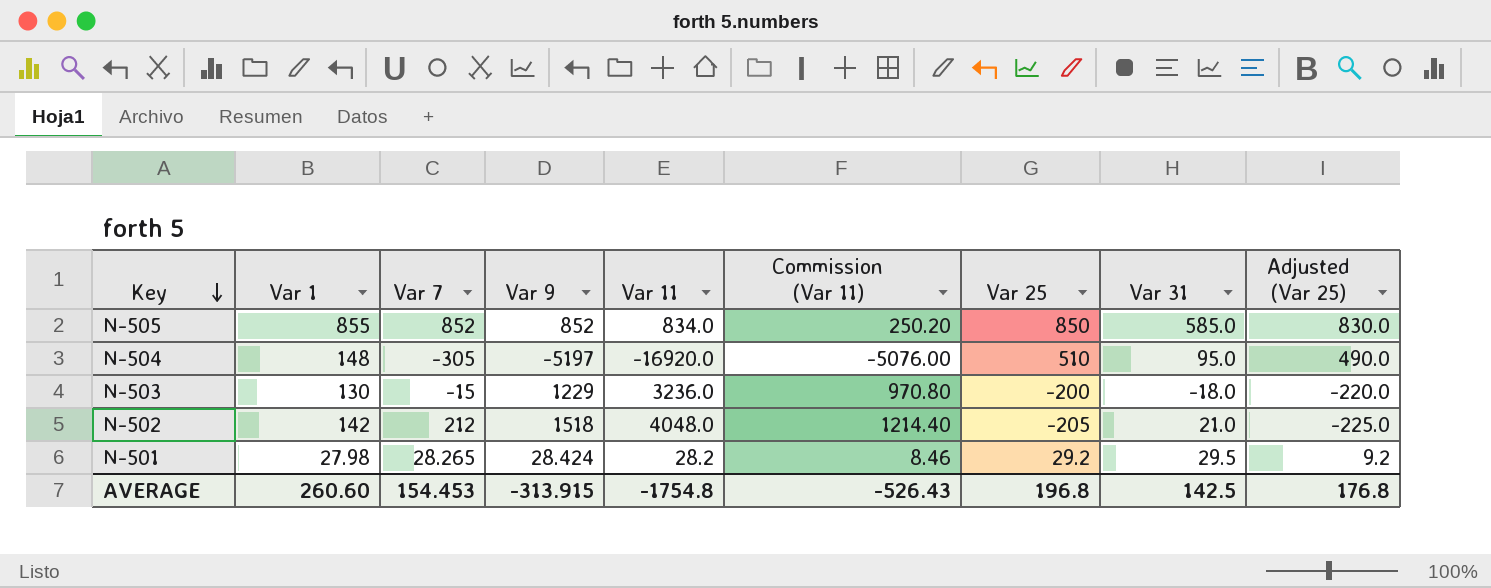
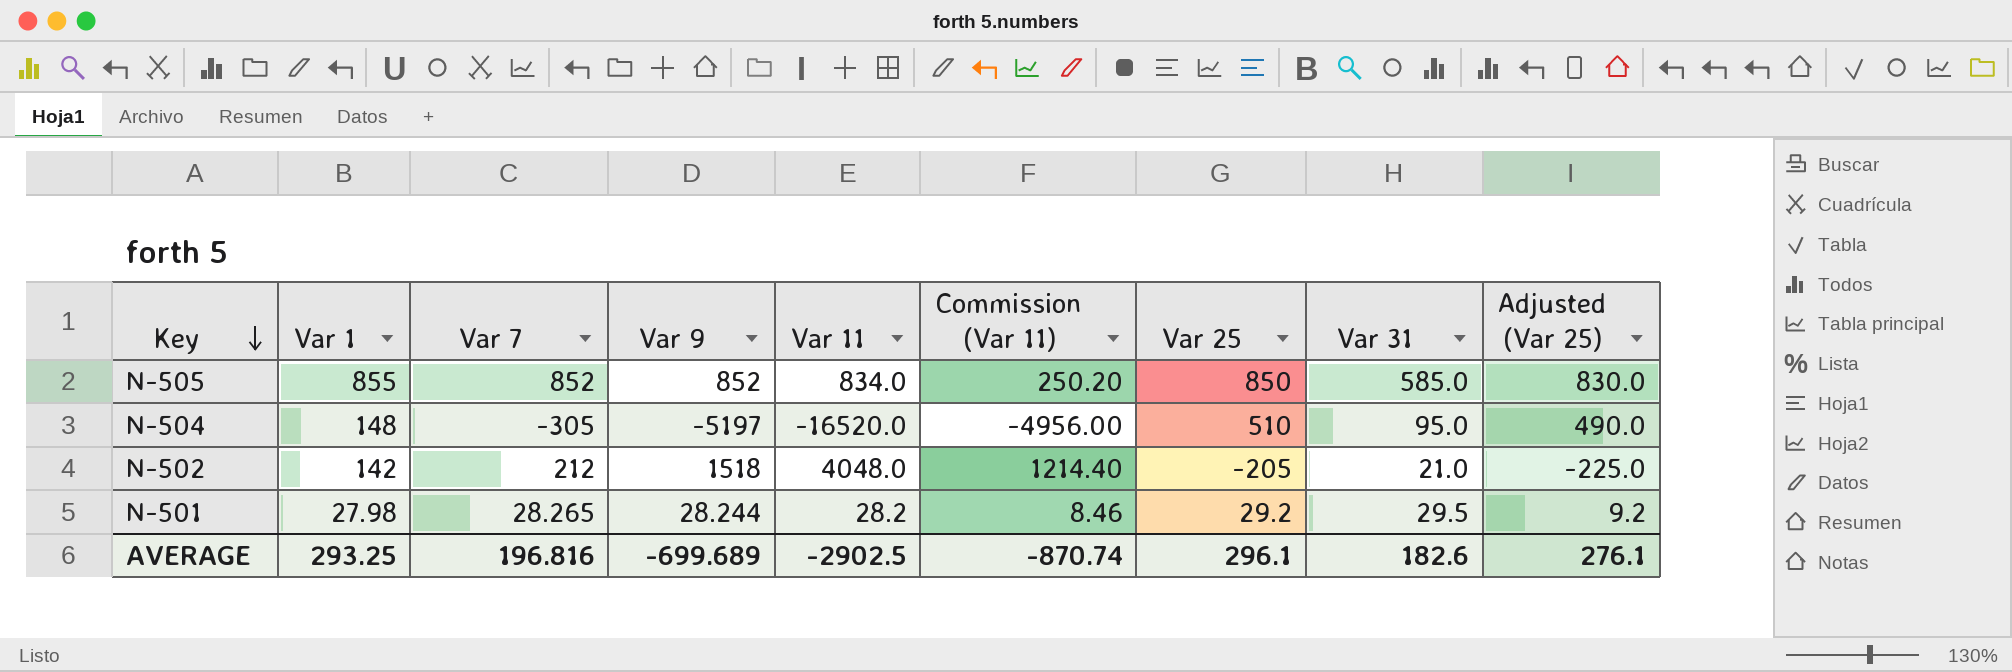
row N-503: 130 | -15 | 1229 | 3236.0 | 970.80 | -200 | -18.0 | -220.0 -> none
N-504 | Var 11: -16920.0 -> -16520.0
N-504 | Commission (Var 11): -5076.00 -> -4956.00
N-501 | Var 9: 28.424 -> 28.244
AVERAGE | Var 1: 260.60 -> 293.25
AVERAGE | Var 7: 154.453 -> 196.816
AVERAGE | Var 9: -313.915 -> -699.689
AVERAGE | Var 11: -1754.8 -> -2902.5
AVERAGE | Commission (Var 11): -526.43 -> -870.74
AVERAGE | Var 25: 196.8 -> 296.1
AVERAGE | Var 31: 142.5 -> 182.6
AVERAGE | Adjusted (Var 25): 176.8 -> 276.1

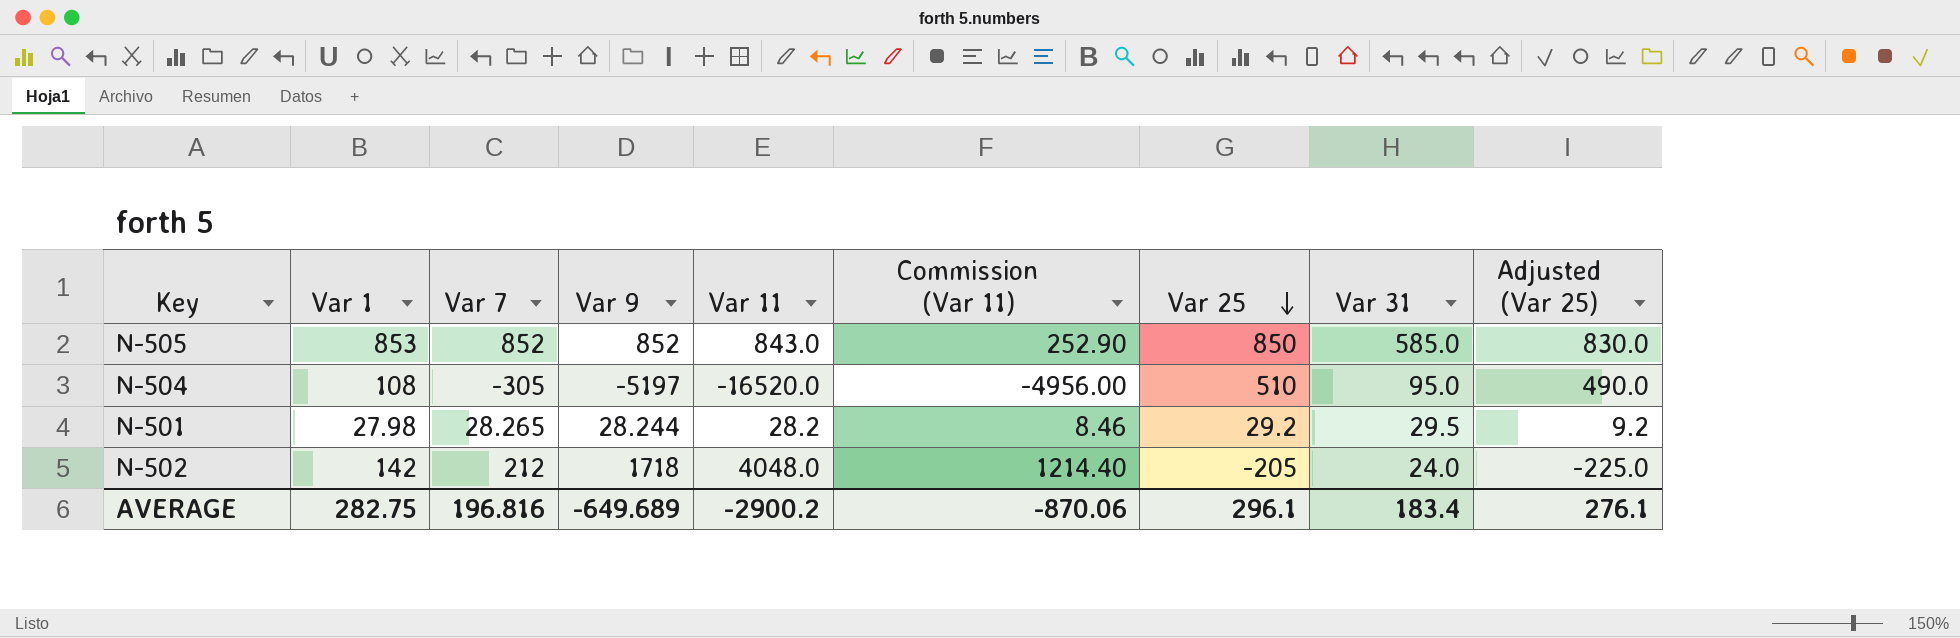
row order: Key descending -> Var 25 descending
N-505 | Var 1: 855 -> 853
N-505 | Var 11: 834.0 -> 843.0
N-505 | Commission (Var 11): 250.20 -> 252.90
N-504 | Var 1: 148 -> 108
N-502 | Var 9: 1518 -> 1718
N-502 | Var 31: 21.0 -> 24.0
AVERAGE | Var 1: 293.25 -> 282.75
AVERAGE | Var 9: -699.689 -> -649.689
AVERAGE | Var 11: -2902.5 -> -2900.2
AVERAGE | Commission (Var 11): -870.74 -> -870.06
AVERAGE | Var 31: 182.6 -> 183.4

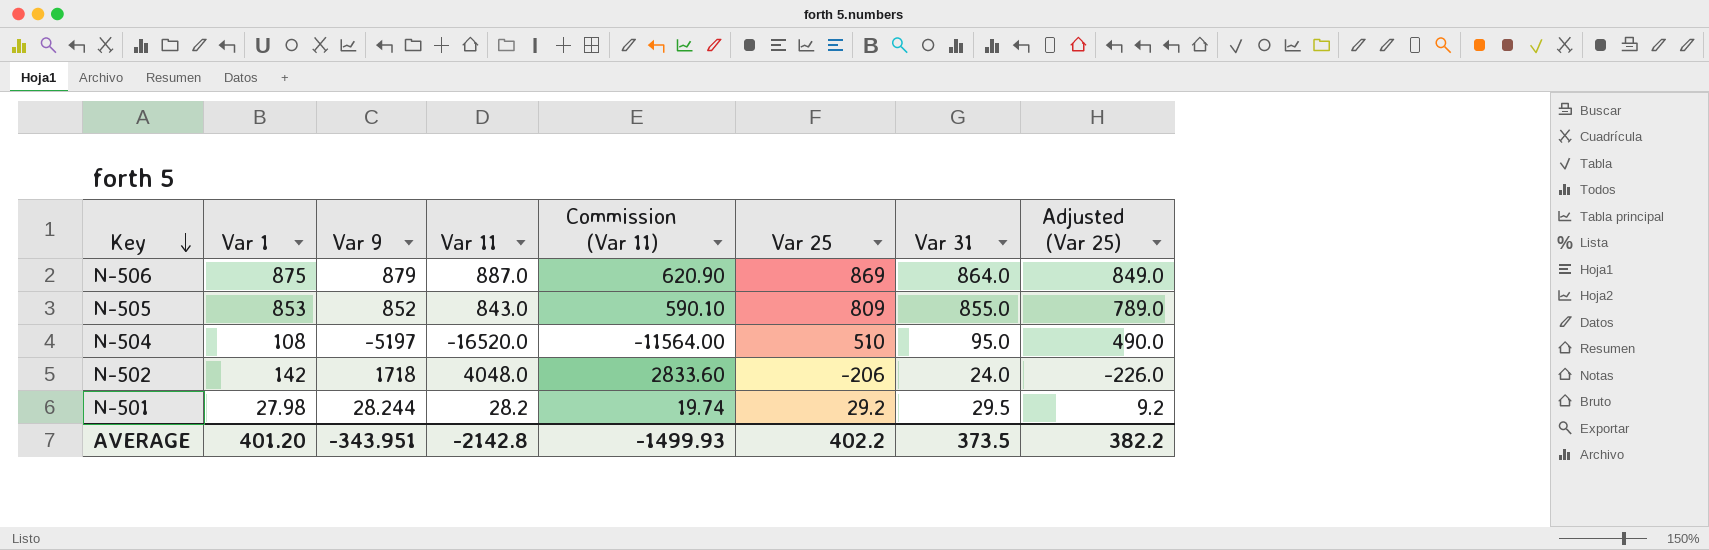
row order: Var 25 descending -> Key descending
column Var 7 | position: 3 -> none
column Commission (Var 11) | formula: [Var 11] * 0.3 -> [Var 11] * 0.7
row N-506: none -> 875 | 879 | 887.0 | 620.90 | 869 | 864.0 | 849.0
N-505 | Var 25: 850 -> 809
N-505 | Var 31: 585.0 -> 855.0
N-505 | Adjusted (Var 25): 830.0 -> 789.0
N-502 | Var 25: -205 -> -206
N-502 | Adjusted (Var 25): -225.0 -> -226.0
AVERAGE | Var 1: 282.75 -> 401.20
AVERAGE | Var 9: -649.689 -> -343.951
AVERAGE | Var 11: -2900.2 -> -2142.8
AVERAGE | Commission (Var 11): -870.06 -> -1499.93
AVERAGE | Var 25: 296.1 -> 402.2
AVERAGE | Var 31: 183.4 -> 373.5
AVERAGE | Adjusted (Var 25): 276.1 -> 382.2

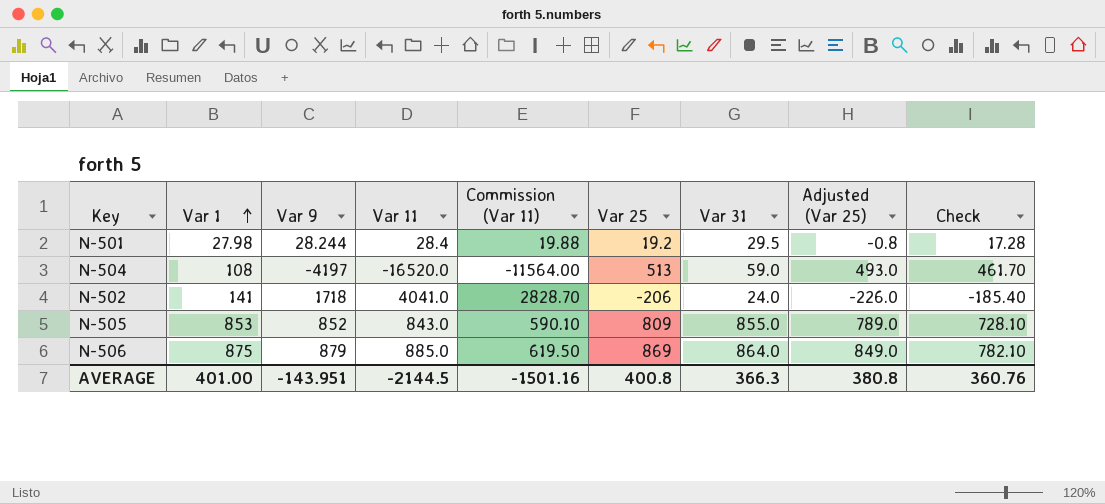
row order: Key descending -> Var 1 ascending
column Check | formula: none -> [Var 25] * 0.9
N-501 | Var 11: 28.2 -> 28.4
N-501 | Commission (Var 11): 19.74 -> 19.88
N-501 | Var 25: 29.2 -> 19.2
N-501 | Adjusted (Var 25): 9.2 -> -0.8
N-504 | Var 9: -5197 -> -4197
N-504 | Var 25: 510 -> 513
N-504 | Var 31: 95.0 -> 59.0
N-504 | Adjusted (Var 25): 490.0 -> 493.0
N-502 | Var 1: 142 -> 141
N-502 | Var 11: 4048.0 -> 4041.0
N-502 | Commission (Var 11): 2833.60 -> 2828.70
N-506 | Var 11: 887.0 -> 885.0
N-506 | Commission (Var 11): 620.90 -> 619.50
AVERAGE | Var 1: 401.20 -> 401.00
AVERAGE | Var 9: -343.951 -> -143.951
AVERAGE | Var 11: -2142.8 -> -2144.5
AVERAGE | Commission (Var 11): -1499.93 -> -1501.16
AVERAGE | Var 25: 402.2 -> 400.8
AVERAGE | Var 31: 373.5 -> 366.3
AVERAGE | Adjusted (Var 25): 382.2 -> 380.8

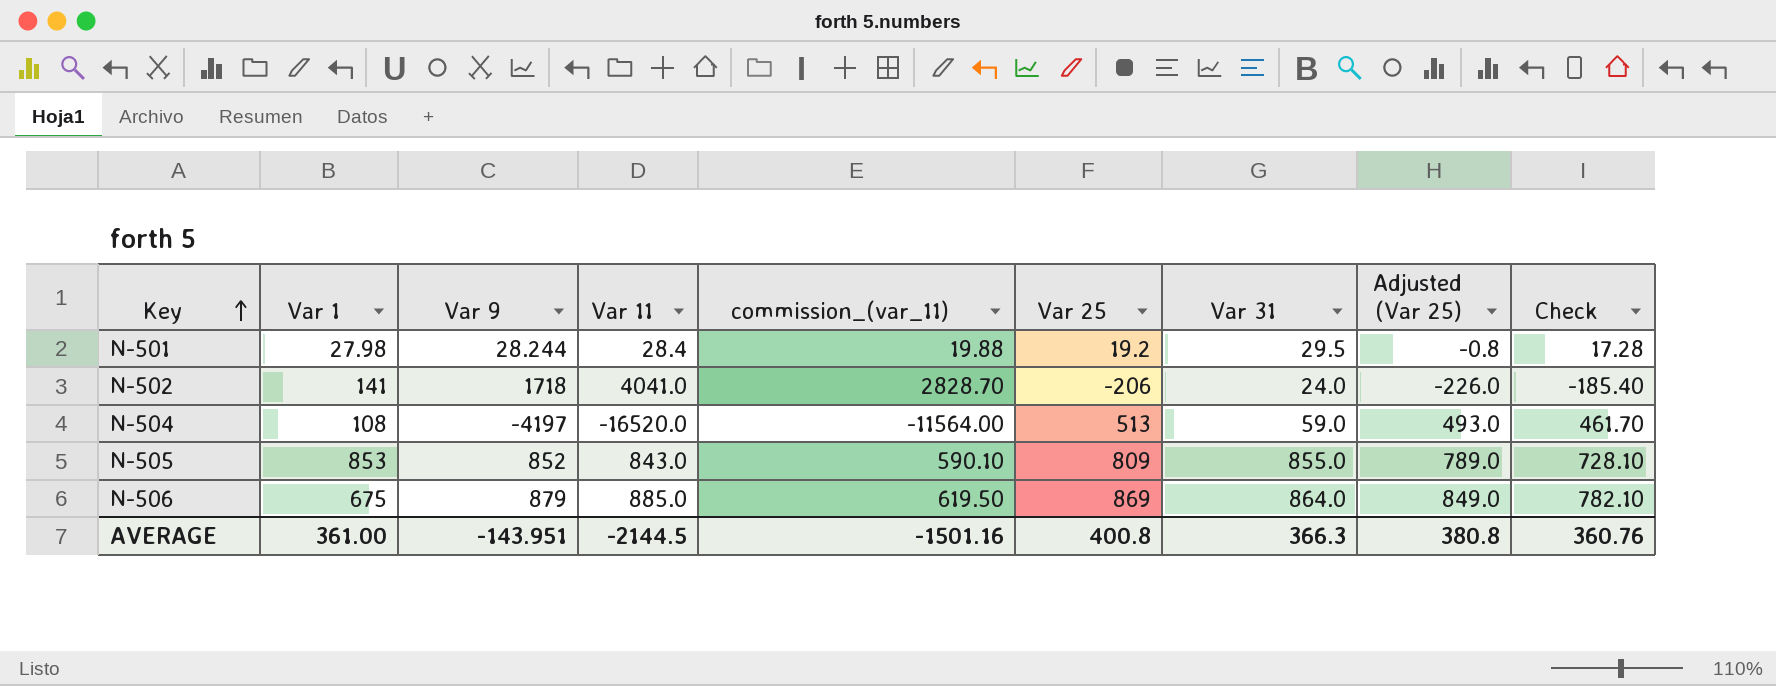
row order: Var 1 ascending -> Key ascending
column name: Commission (Var 11) -> commission_(var_11)
N-506 | Var 1: 875 -> 675
AVERAGE | Var 1: 401.00 -> 361.00

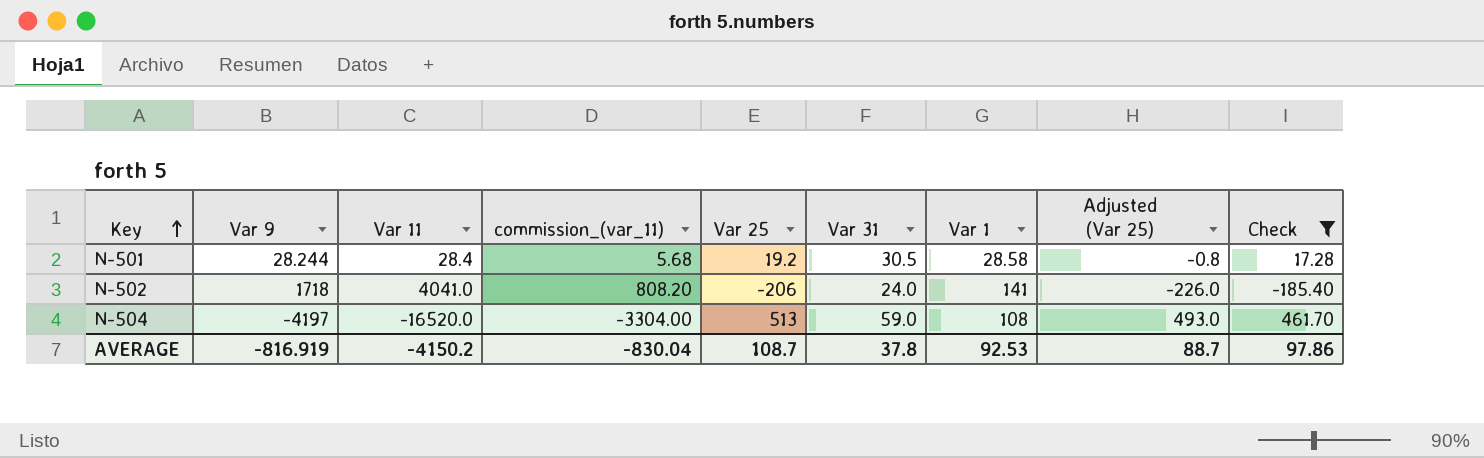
filter: none -> Check <= 461.70
column commission_(var_11) | formula: [Var 11] * 0.7 -> [Var 11] * 0.2
column Var 1 | position: 2 -> 7
N-501 | Var 31: 29.5 -> 30.5
N-501 | Var 1: 27.98 -> 28.58
AVERAGE | Var 9: -143.951 -> -816.919
AVERAGE | Var 11: -2144.5 -> -4150.2
AVERAGE | commission_(var_11): -1501.16 -> -830.04
AVERAGE | Var 25: 400.8 -> 108.7
AVERAGE | Var 31: 366.3 -> 37.8
AVERAGE | Var 1: 361.00 -> 92.53
AVERAGE | Adjusted (Var 25): 380.8 -> 88.7
AVERAGE | Check: 360.76 -> 97.86

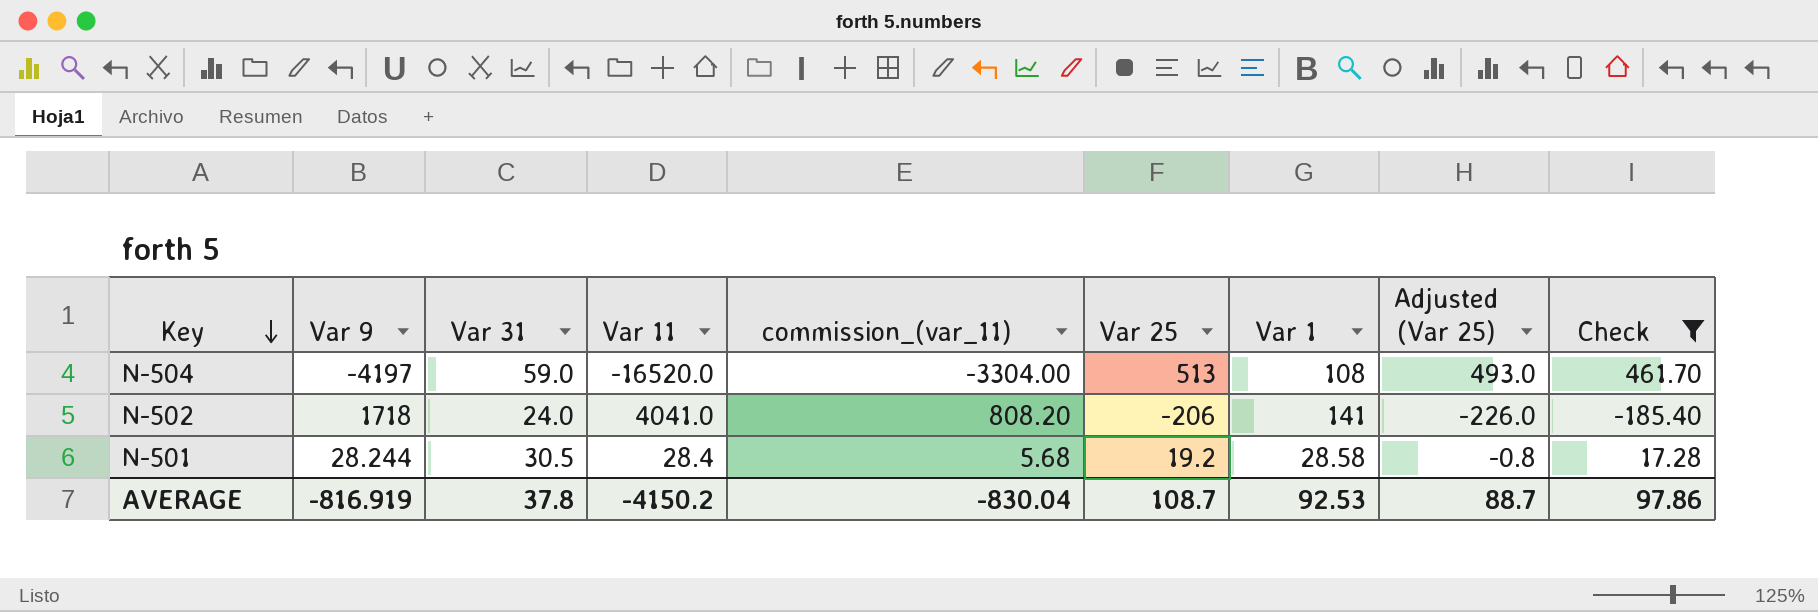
row order: Key ascending -> Key descending
column Var 31 | position: 6 -> 3

